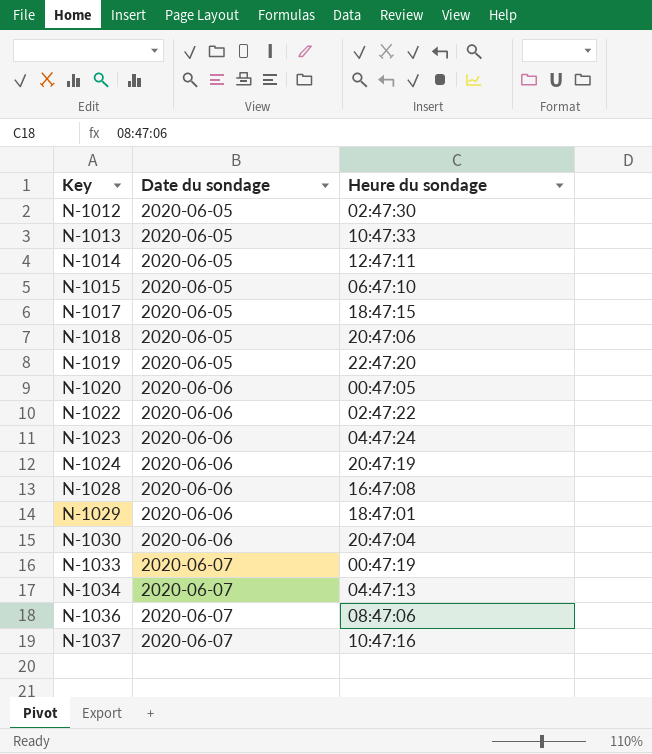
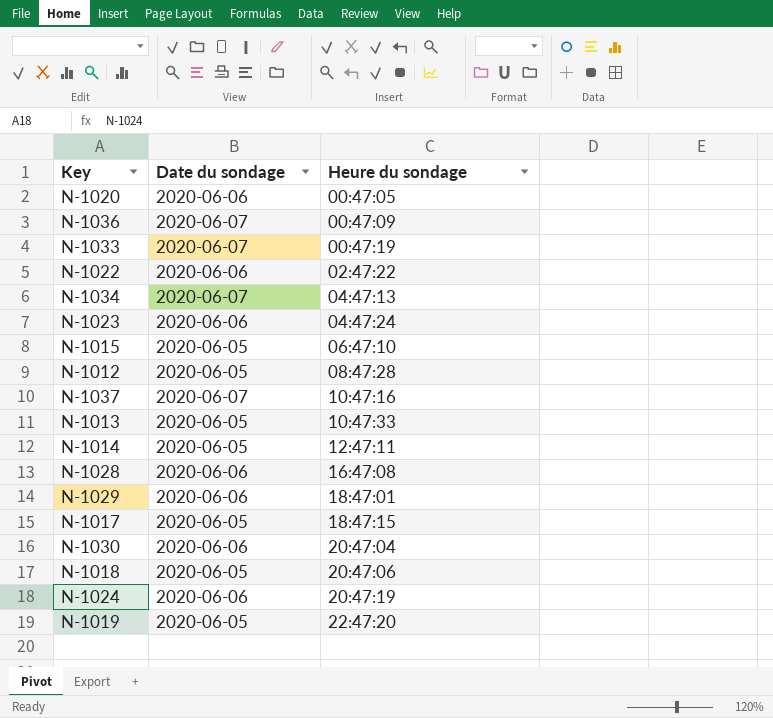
row order: Key ascending -> Heure du sondage ascending
N-1036 | Heure du sondage: 08:47:06 -> 00:47:09
N-1012 | Heure du sondage: 02:47:30 -> 08:47:28

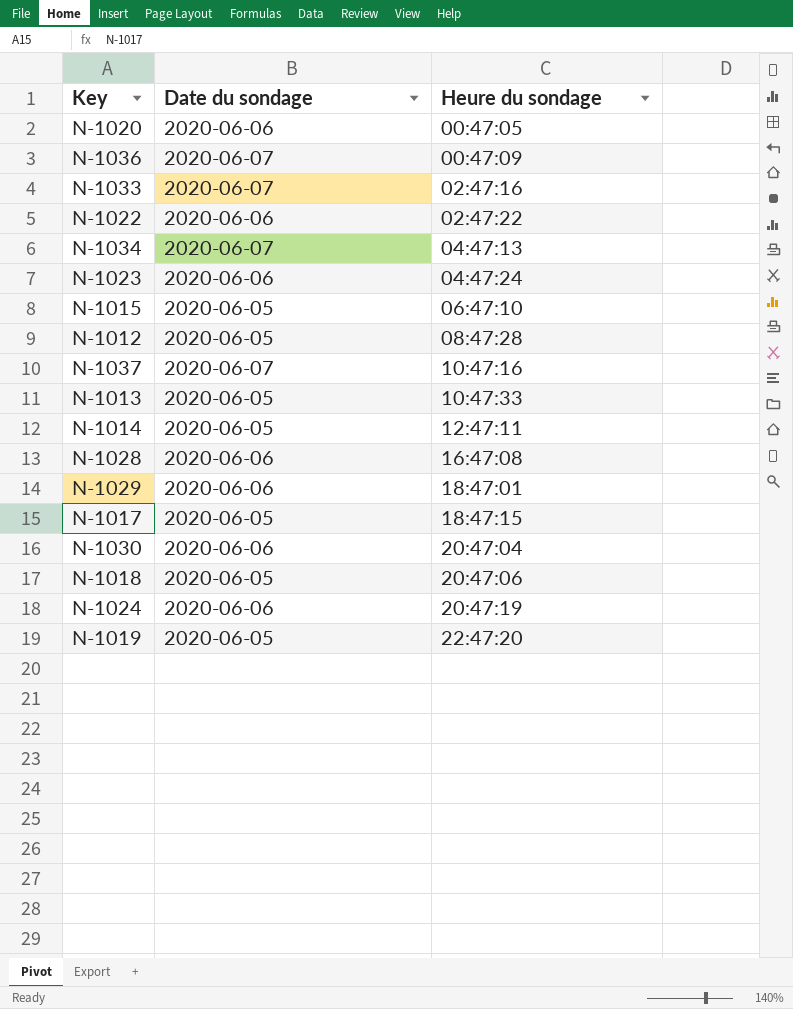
N-1033 | Heure du sondage: 00:47:19 -> 02:47:16

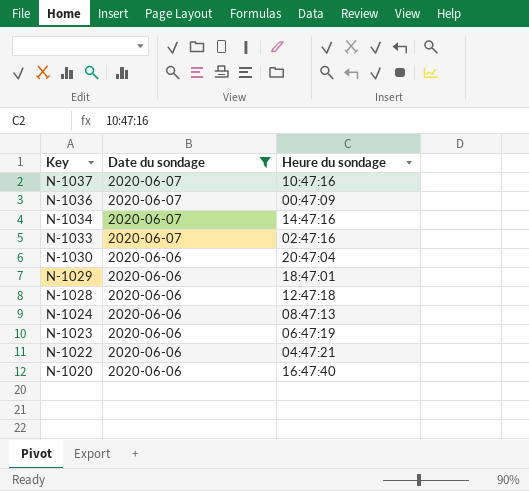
filter: none -> Date du sondage != 2020-06-05
row order: Heure du sondage ascending -> Key descending
N-1034 | Heure du sondage: 04:47:13 -> 14:47:16
N-1028 | Heure du sondage: 16:47:08 -> 12:47:18
N-1024 | Heure du sondage: 20:47:19 -> 08:47:13
N-1023 | Heure du sondage: 04:47:24 -> 06:47:19
N-1022 | Heure du sondage: 02:47:22 -> 04:47:21
N-1020 | Heure du sondage: 00:47:05 -> 16:47:40

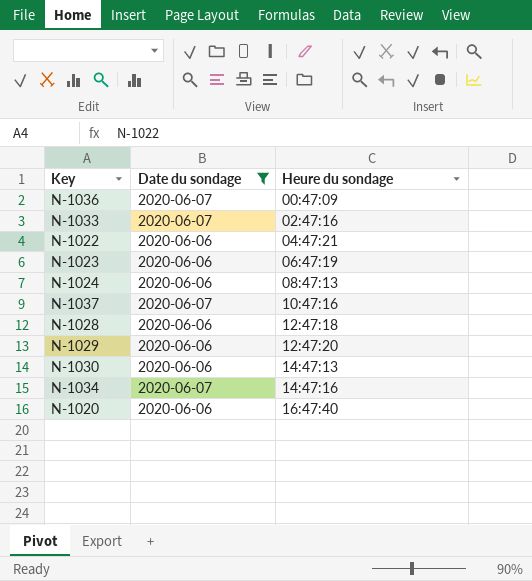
row order: Key descending -> Heure du sondage ascending
N-1029 | Heure du sondage: 18:47:01 -> 12:47:20
N-1030 | Heure du sondage: 20:47:04 -> 14:47:13

